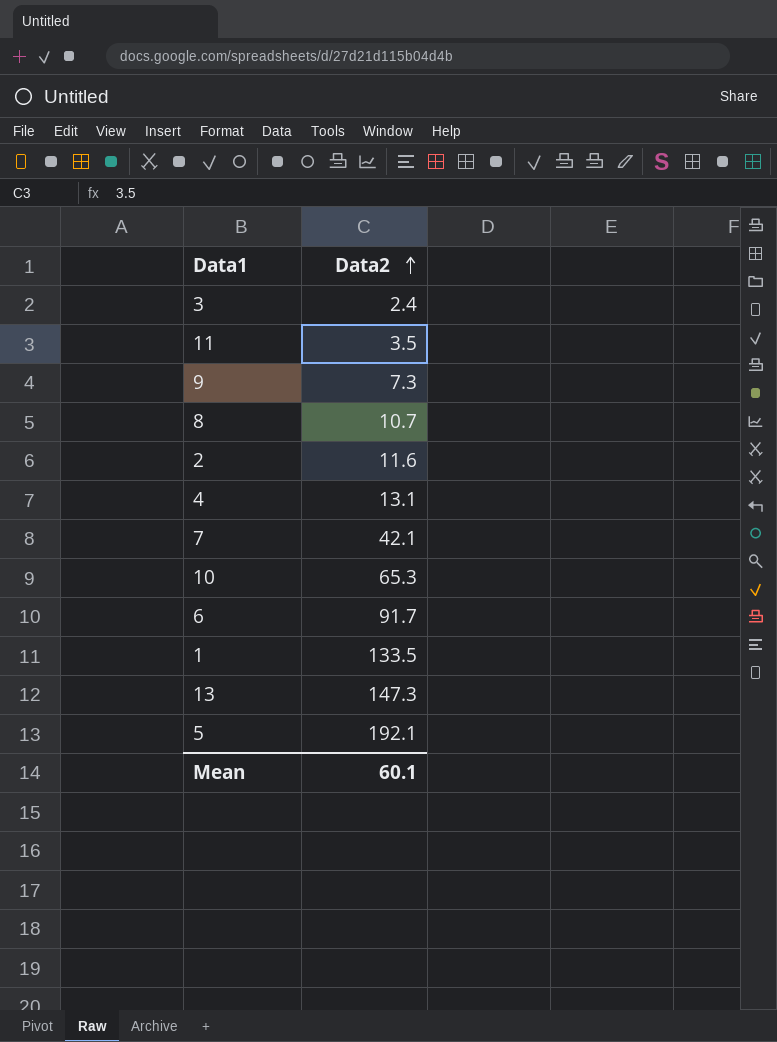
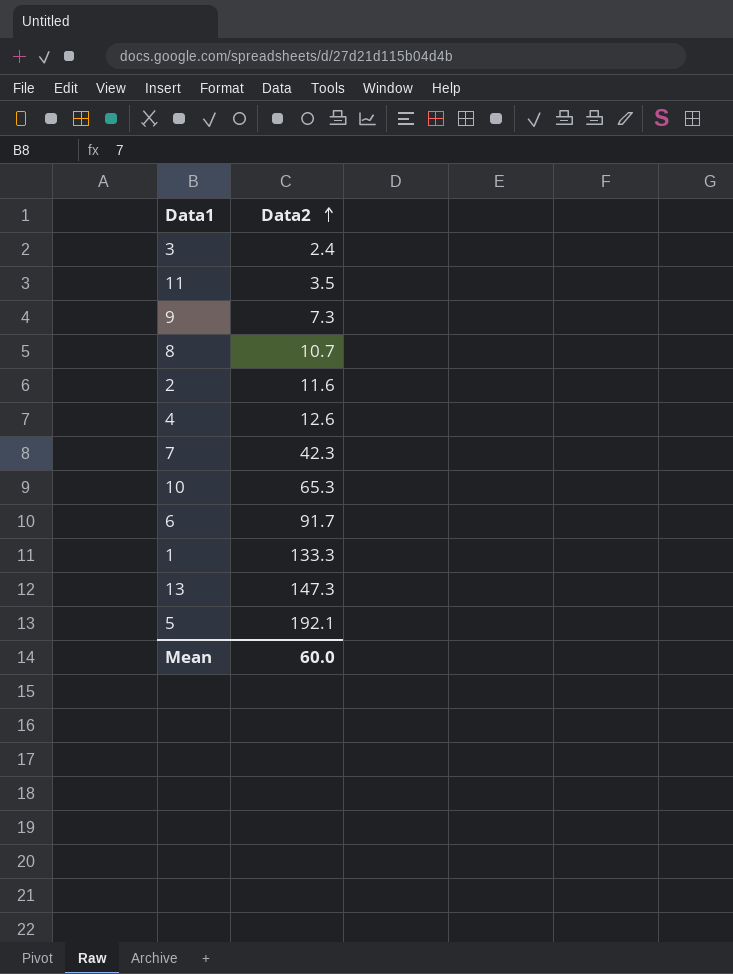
4 | Data2: 13.1 -> 12.6
7 | Data2: 42.1 -> 42.3
1 | Data2: 133.5 -> 133.3
Mean | Data2: 60.1 -> 60.0

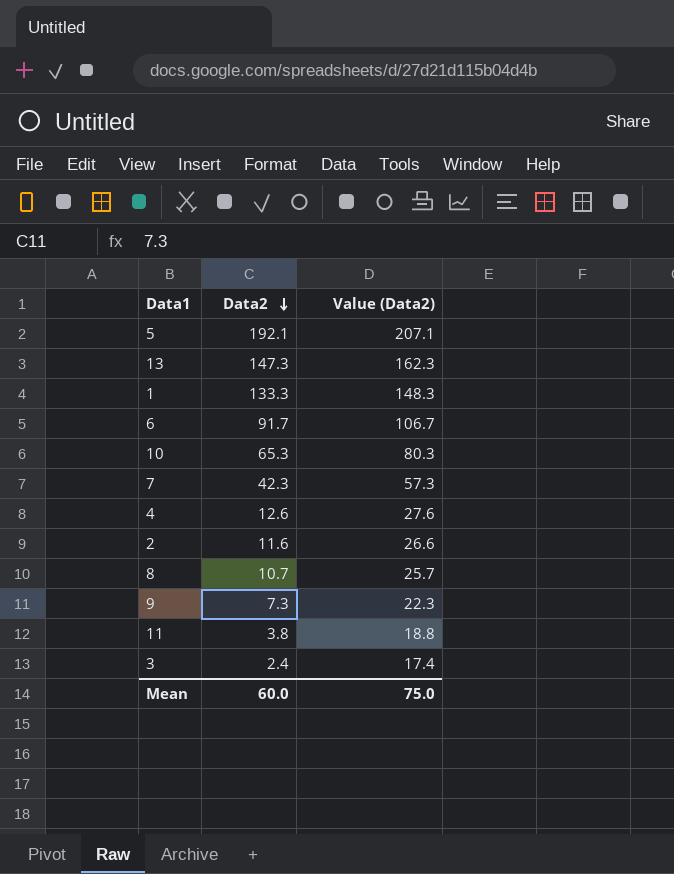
row order: Data2 ascending -> Data2 descending
column Value (Data2) | formula: none -> [Data2] + 15
11 | Data2: 3.5 -> 3.8

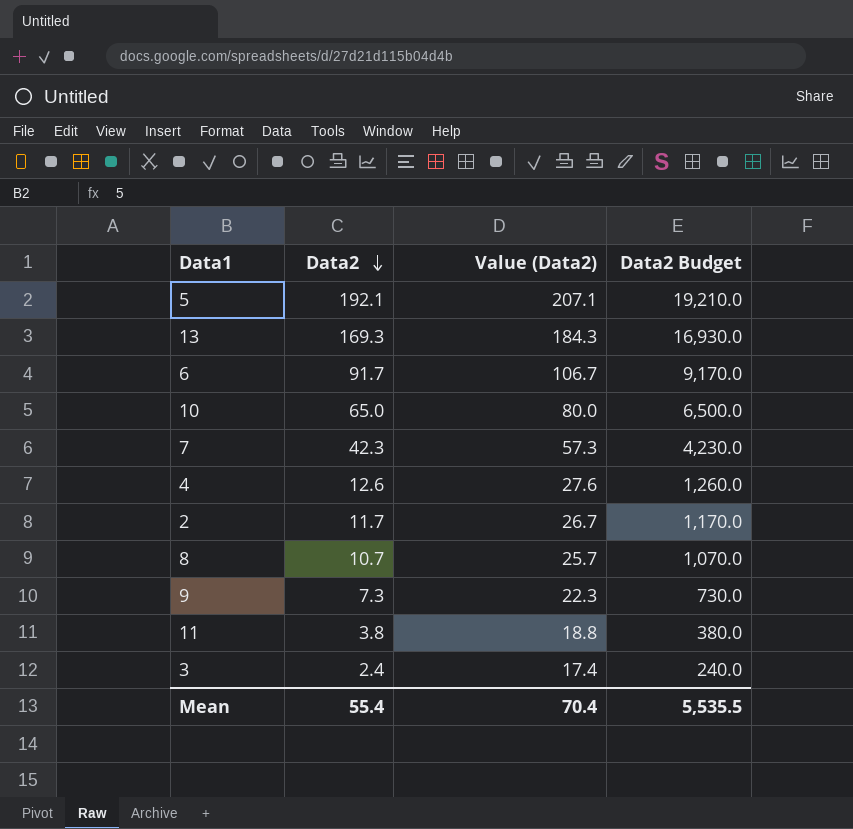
column Data2 Budget | formula: none -> [Data2] * 100
row 1: 133.3 | 148.3 -> none
13 | Data2: 147.3 -> 169.3
13 | Value (Data2): 162.3 -> 184.3
10 | Data2: 65.3 -> 65.0
10 | Value (Data2): 80.3 -> 80.0
2 | Data2: 11.6 -> 11.7
2 | Value (Data2): 26.6 -> 26.7
Mean | Data2: 60.0 -> 55.4
Mean | Value (Data2): 75.0 -> 70.4

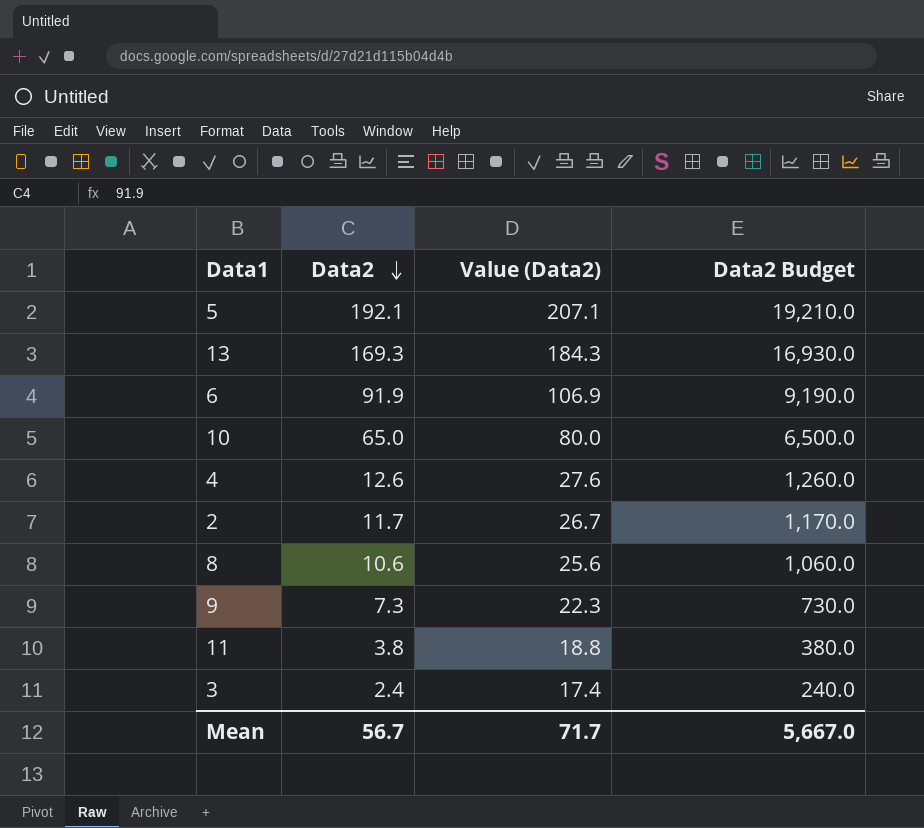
row 7: 42.3 | 57.3 | 4,230.0 -> none
6 | Data2: 91.7 -> 91.9
6 | Value (Data2): 106.7 -> 106.9
6 | Data2 Budget: 9,170.0 -> 9,190.0
8 | Data2: 10.7 -> 10.6
8 | Value (Data2): 25.7 -> 25.6
8 | Data2 Budget: 1,070.0 -> 1,060.0
Mean | Data2: 55.4 -> 56.7
Mean | Value (Data2): 70.4 -> 71.7
Mean | Data2 Budget: 5,535.5 -> 5,667.0

